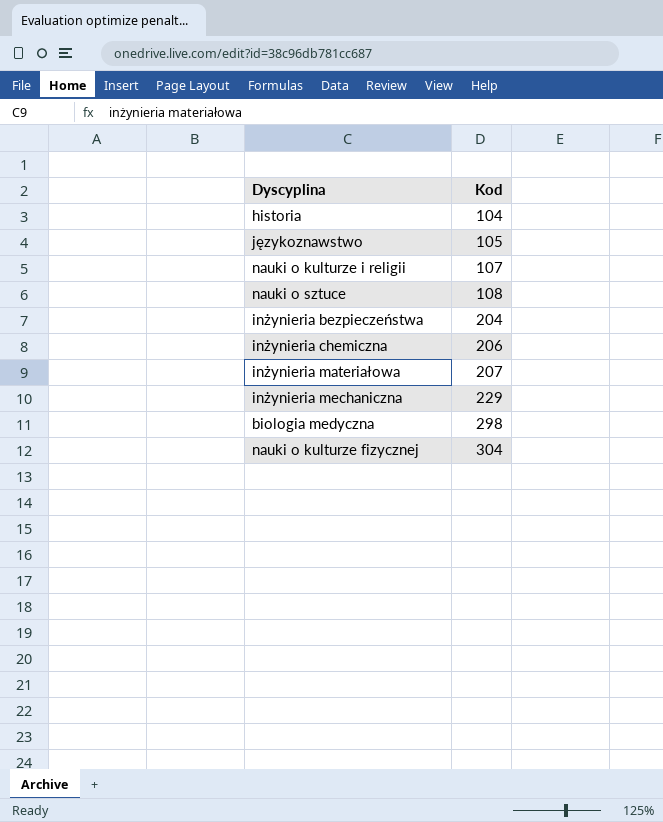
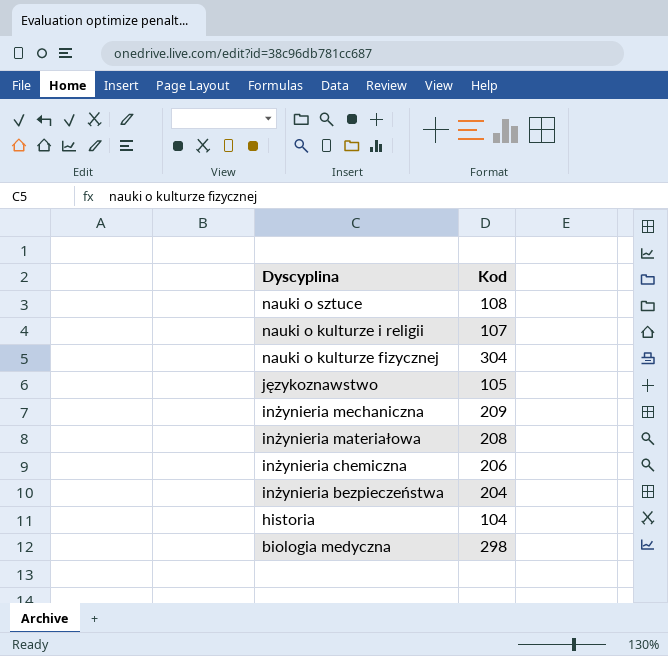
row order: Kod ascending -> Dyscyplina descending
inżynieria mechaniczna | Kod: 229 -> 209
inżynieria materiałowa | Kod: 207 -> 208

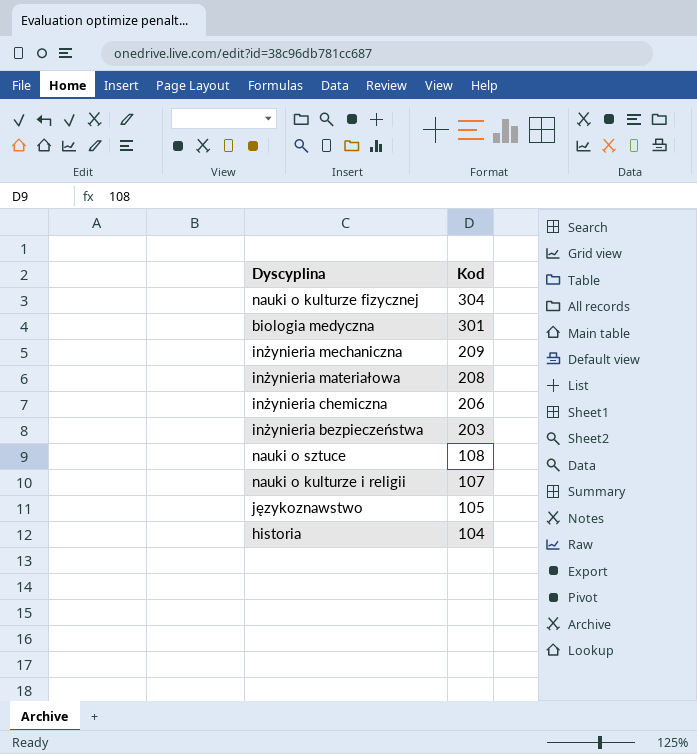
row order: Dyscyplina descending -> Kod descending
biologia medyczna | Kod: 298 -> 301
inżynieria bezpieczeństwa | Kod: 204 -> 203

